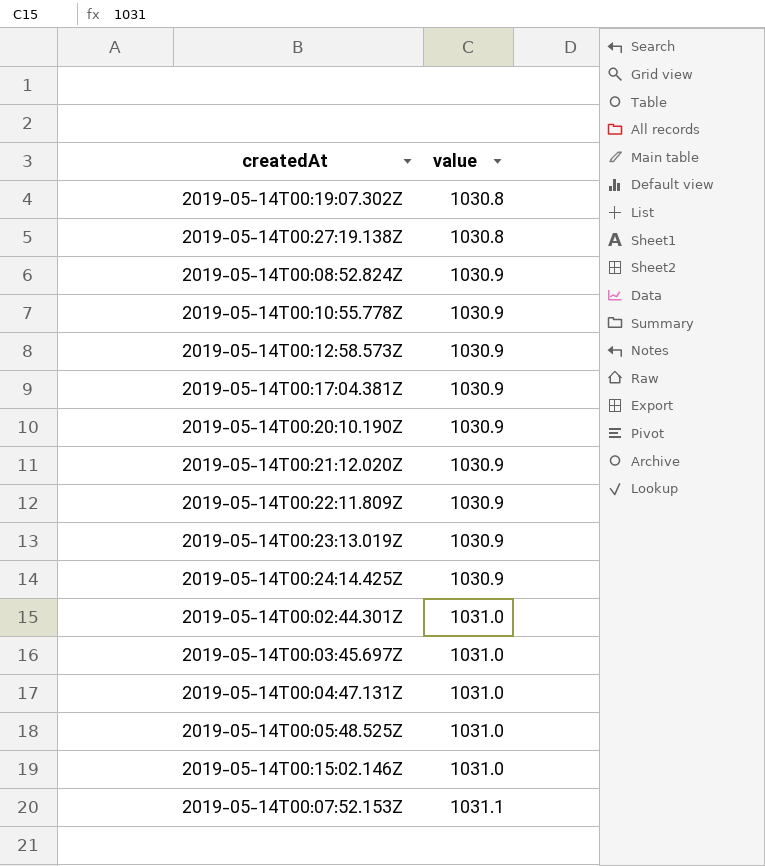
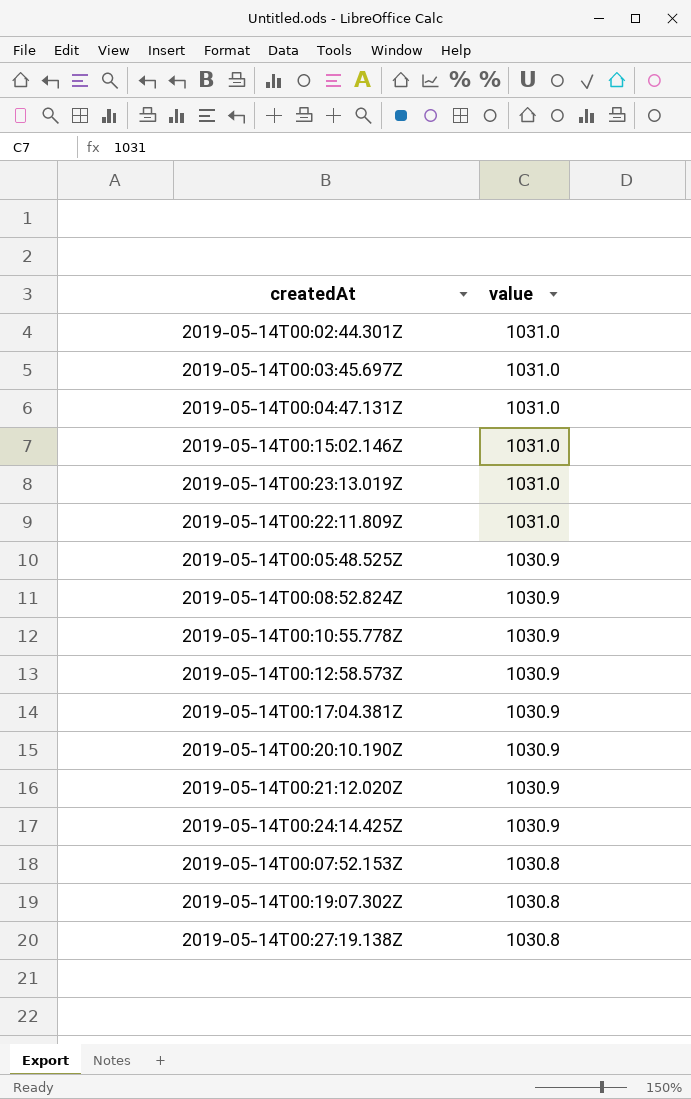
row order: value ascending -> value descending
2019-05-14T00:23:13.019Z | value: 1030.9 -> 1031.0
2019-05-14T00:22:11.809Z | value: 1030.9 -> 1031.0
2019-05-14T00:05:48.525Z | value: 1031.0 -> 1030.9
2019-05-14T00:07:52.153Z | value: 1031.1 -> 1030.8

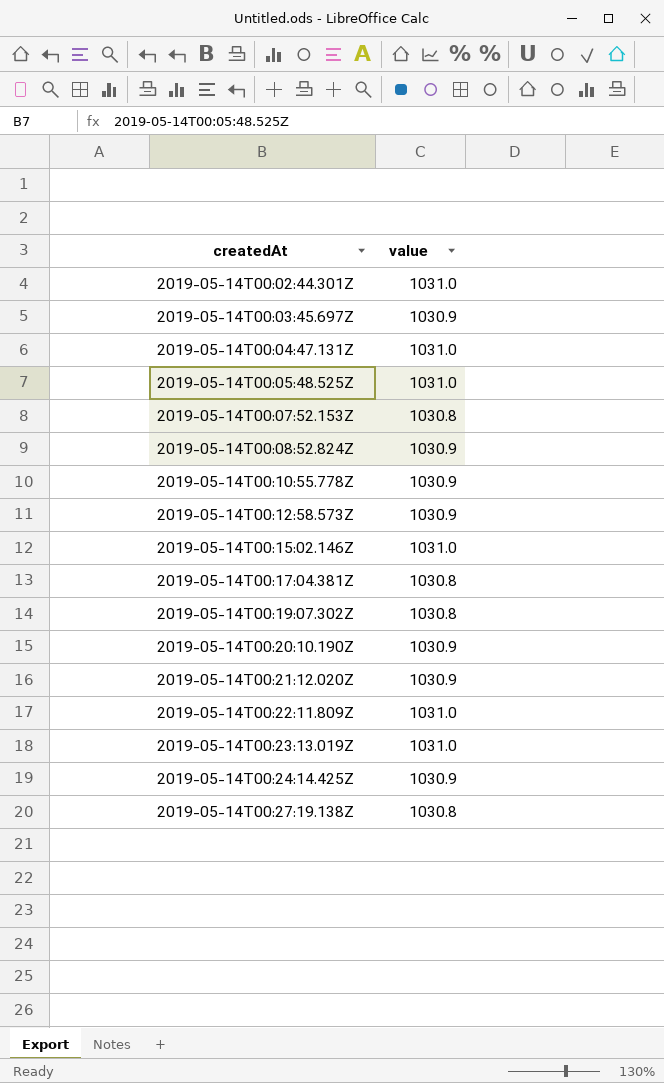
row order: value descending -> createdAt ascending
2019-05-14T00:03:45.697Z | value: 1031.0 -> 1030.9
2019-05-14T00:05:48.525Z | value: 1030.9 -> 1031.0
2019-05-14T00:17:04.381Z | value: 1030.9 -> 1030.8

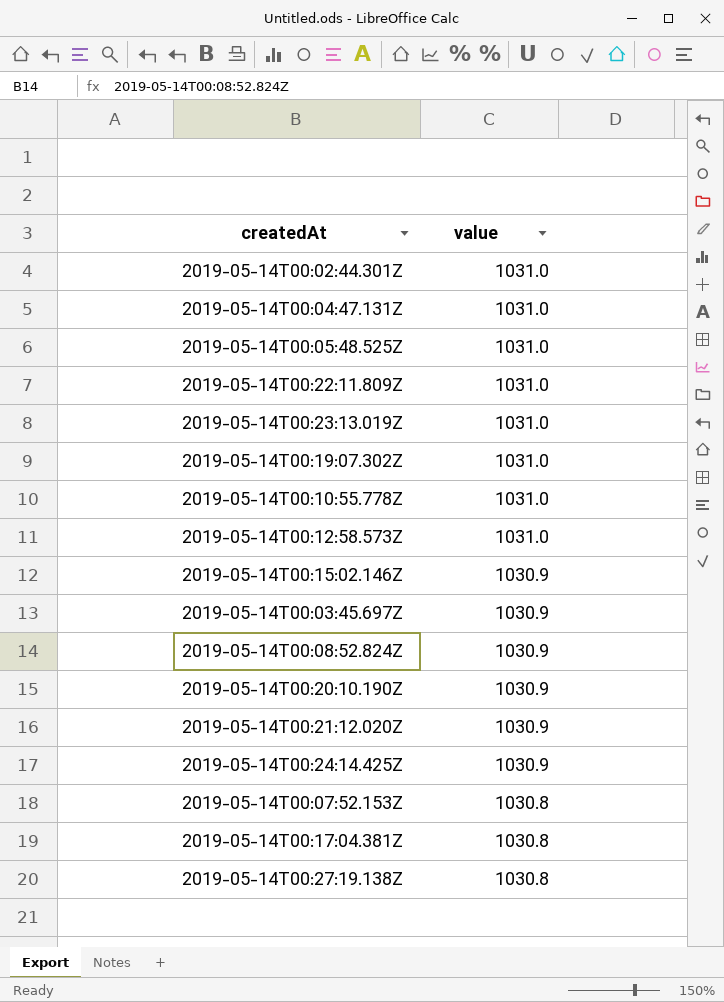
row order: createdAt ascending -> value descending
2019-05-14T00:19:07.302Z | value: 1030.8 -> 1031.0
2019-05-14T00:10:55.778Z | value: 1030.9 -> 1031.0
2019-05-14T00:12:58.573Z | value: 1030.9 -> 1031.0
2019-05-14T00:15:02.146Z | value: 1031.0 -> 1030.9

